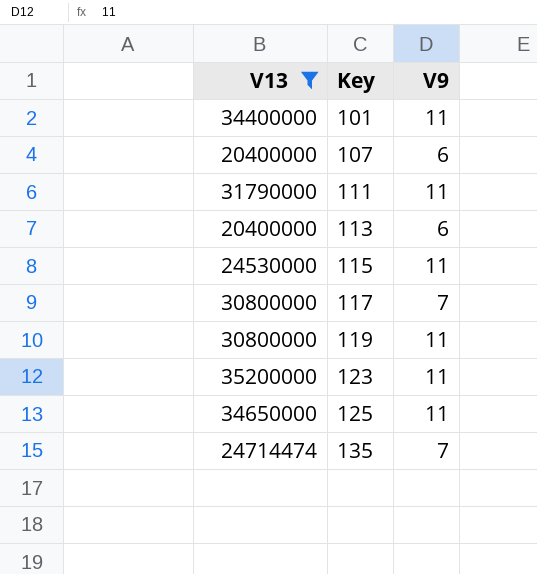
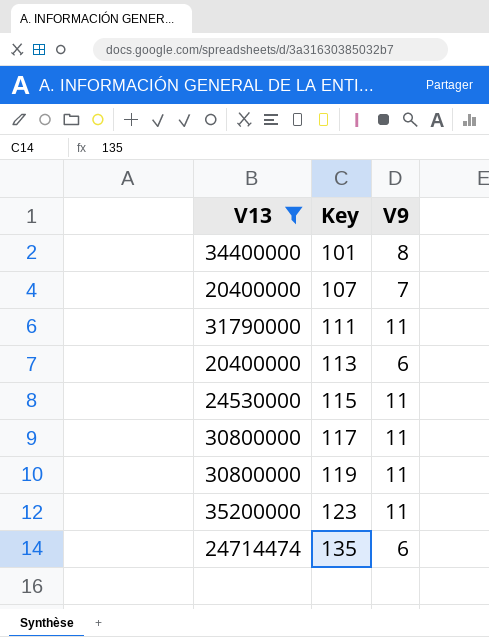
row 125: 34650000 | 11 -> none
101 | V9: 11 -> 8
107 | V9: 6 -> 7
117 | V9: 7 -> 11
135 | V9: 7 -> 6

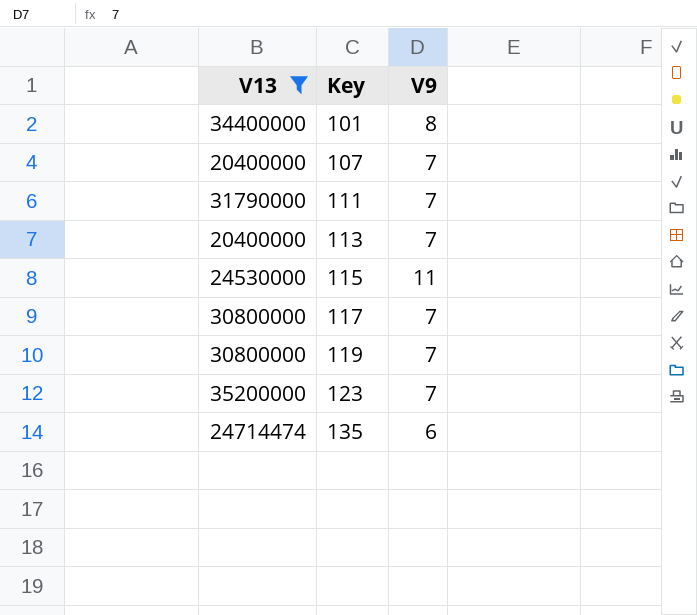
111 | V9: 11 -> 7
113 | V9: 6 -> 7
117 | V9: 11 -> 7
119 | V9: 11 -> 7
123 | V9: 11 -> 7

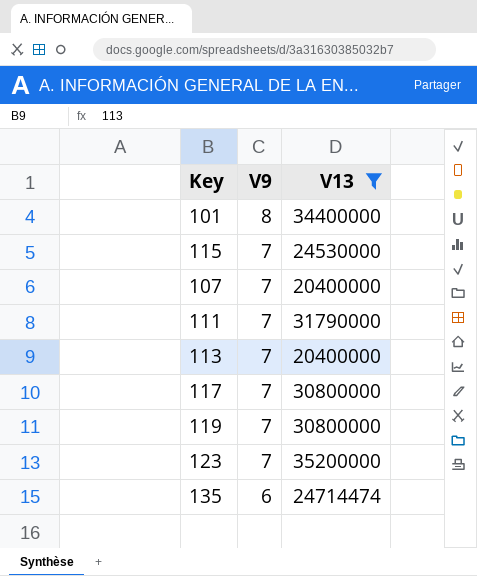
row order: Key ascending -> V9 descending
column V13 | position: 1 -> 3
115 | V9: 11 -> 7

